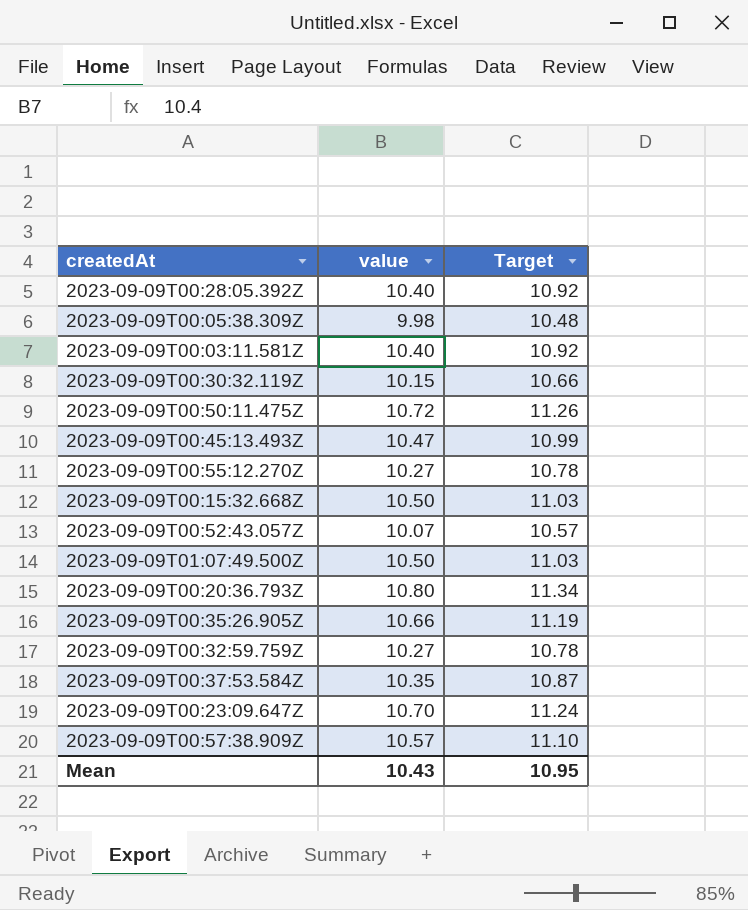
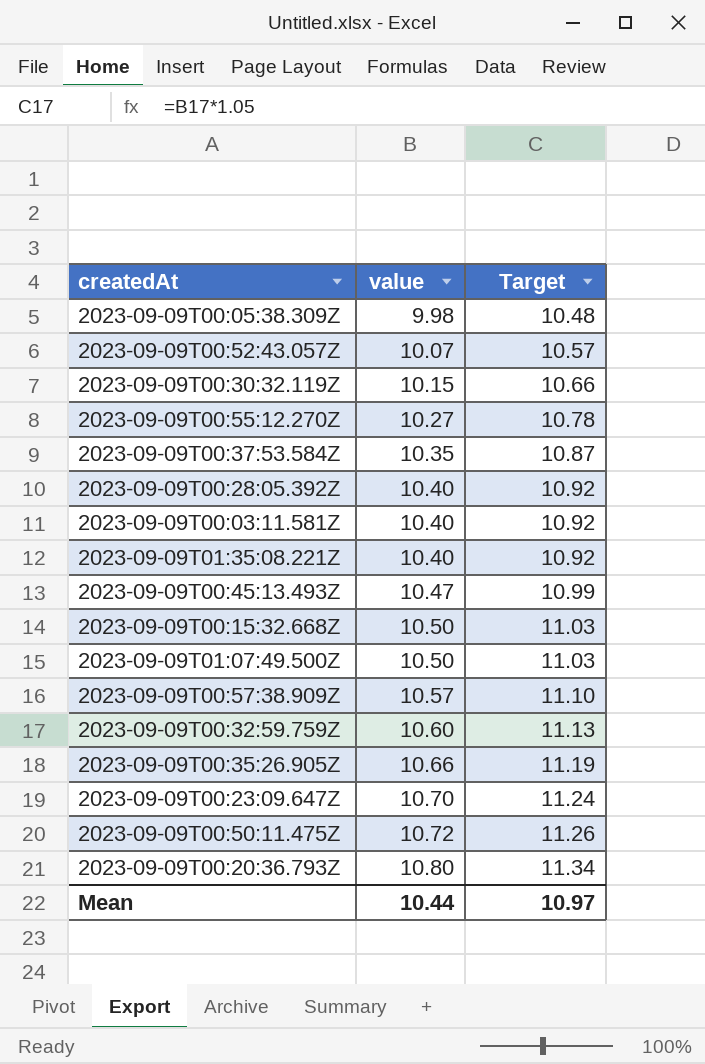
row order: none -> value ascending
row 2023-09-09T01:35:08.221Z: none -> 10.40 | 10.92
2023-09-09T00:32:59.759Z | value: 10.27 -> 10.60
2023-09-09T00:32:59.759Z | Target: 10.78 -> 11.13
Mean | value: 10.43 -> 10.44
Mean | Target: 10.95 -> 10.97

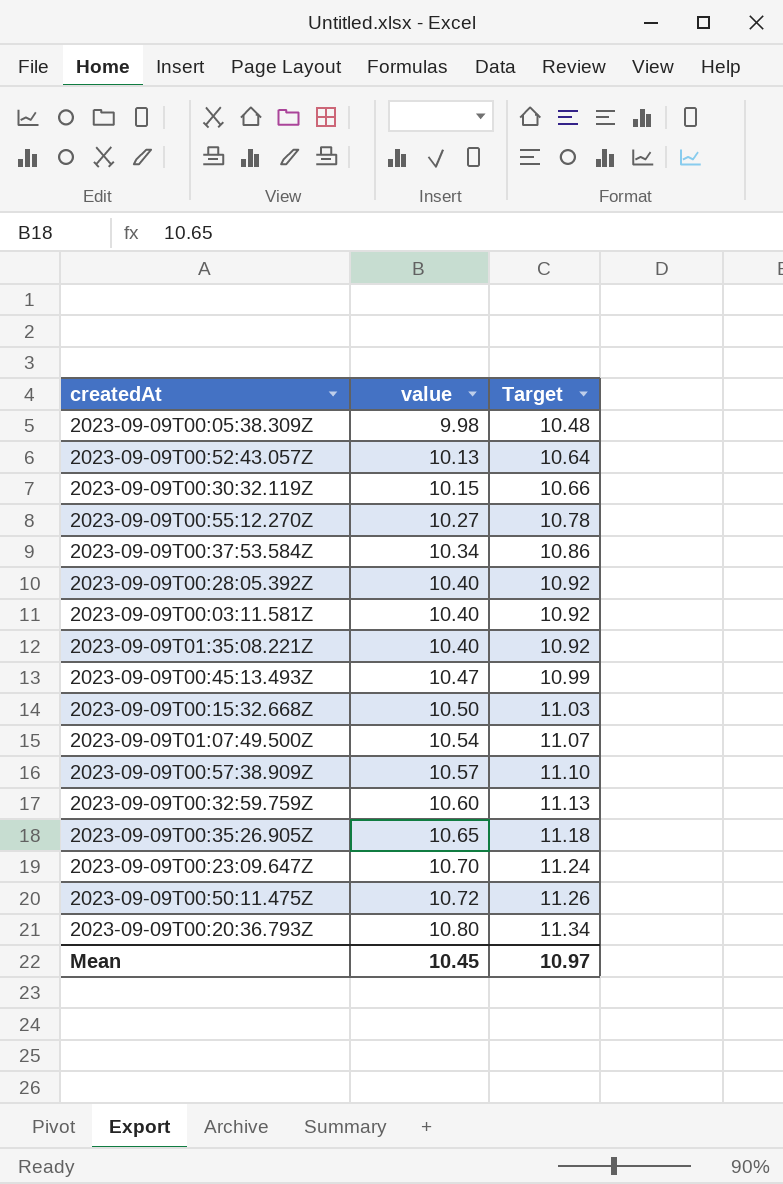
2023-09-09T00:52:43.057Z | value: 10.07 -> 10.13
2023-09-09T00:52:43.057Z | Target: 10.57 -> 10.64
2023-09-09T00:37:53.584Z | value: 10.35 -> 10.34
2023-09-09T00:37:53.584Z | Target: 10.87 -> 10.86
2023-09-09T01:07:49.500Z | value: 10.50 -> 10.54
2023-09-09T01:07:49.500Z | Target: 11.03 -> 11.07
2023-09-09T00:35:26.905Z | value: 10.66 -> 10.65
2023-09-09T00:35:26.905Z | Target: 11.19 -> 11.18
Mean | value: 10.44 -> 10.45

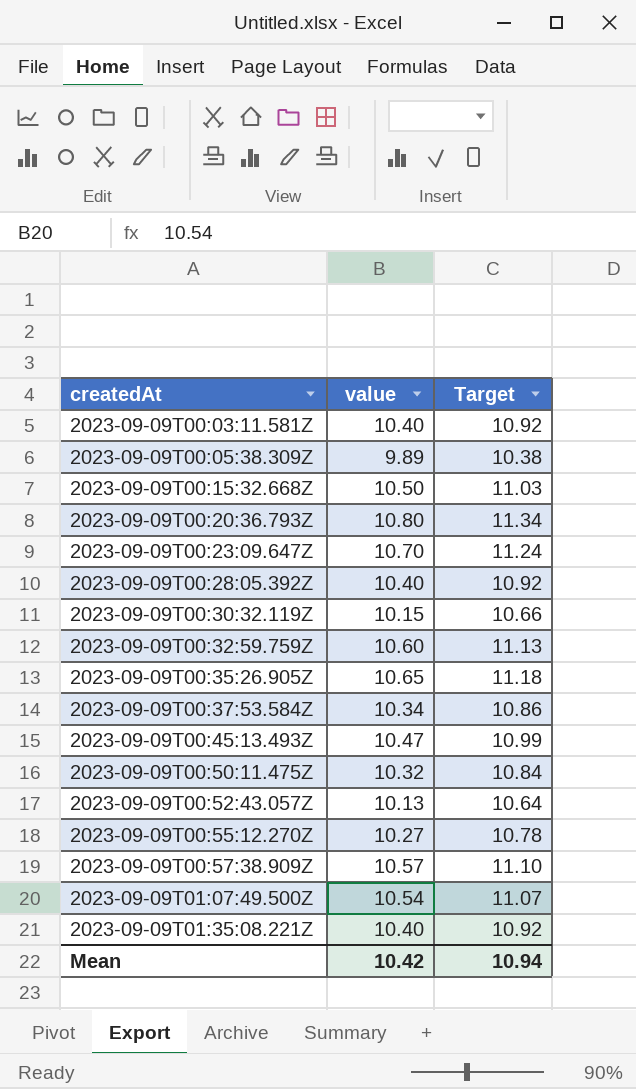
row order: value ascending -> createdAt ascending
2023-09-09T00:05:38.309Z | value: 9.98 -> 9.89
2023-09-09T00:05:38.309Z | Target: 10.48 -> 10.38
2023-09-09T00:50:11.475Z | value: 10.72 -> 10.32
2023-09-09T00:50:11.475Z | Target: 11.26 -> 10.84
Mean | value: 10.45 -> 10.42
Mean | Target: 10.97 -> 10.94

